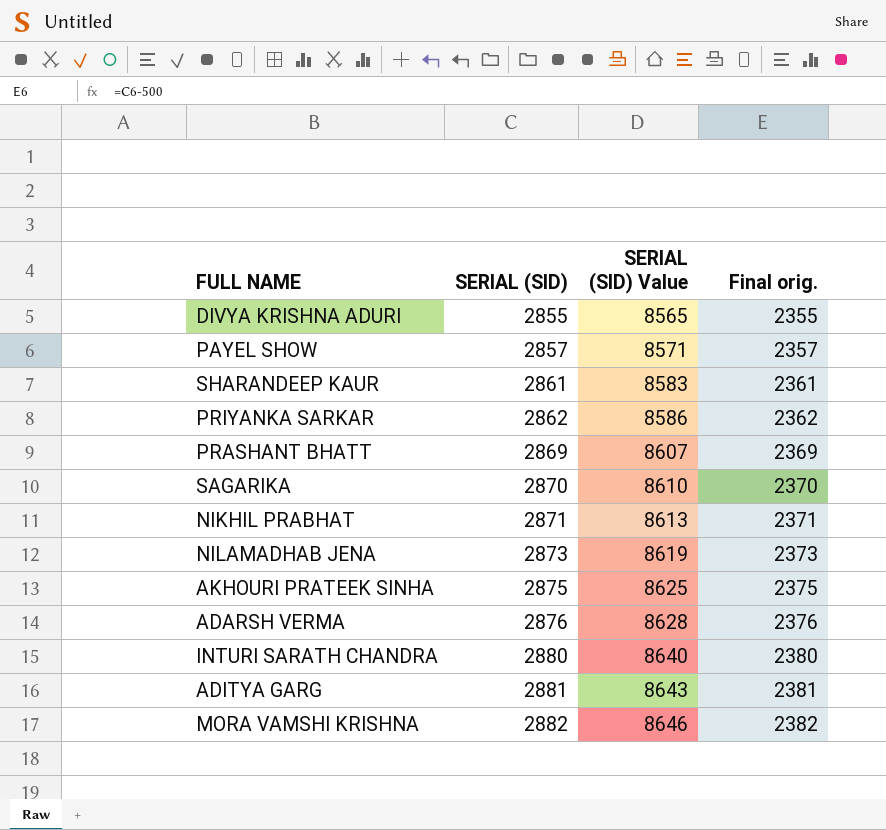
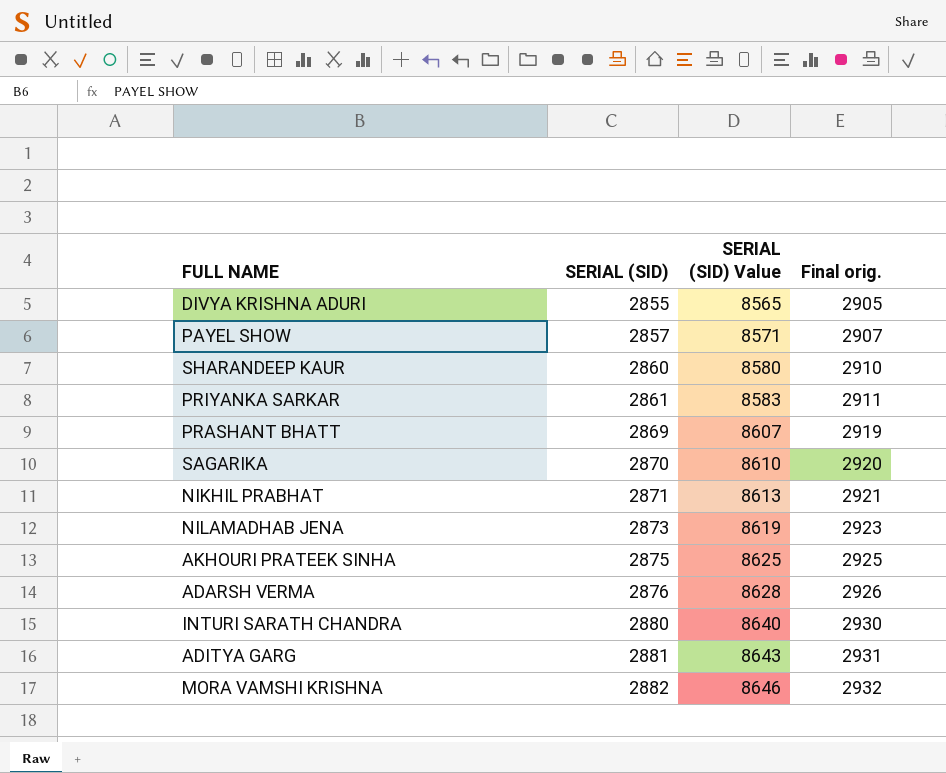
column Final orig. | formula: [SERIAL (SID)] - 500 -> [SERIAL (SID)] + 50
SHARANDEEP KAUR | SERIAL (SID): 2861 -> 2860
SHARANDEEP KAUR | SERIAL (SID) Value: 8583 -> 8580
PRIYANKA SARKAR | SERIAL (SID): 2862 -> 2861
PRIYANKA SARKAR | SERIAL (SID) Value: 8586 -> 8583

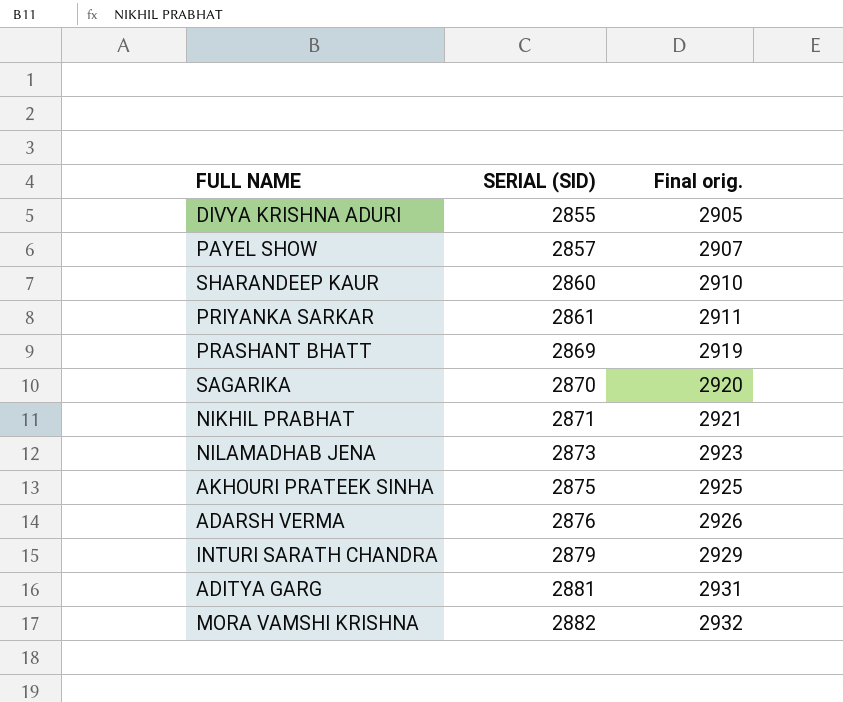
column SERIAL (SID) Value | formula: [SERIAL (SID)] * 3 -> none
INTURI SARATH CHANDRA | SERIAL (SID): 2880 -> 2879
INTURI SARATH CHANDRA | Final orig.: 2930 -> 2929

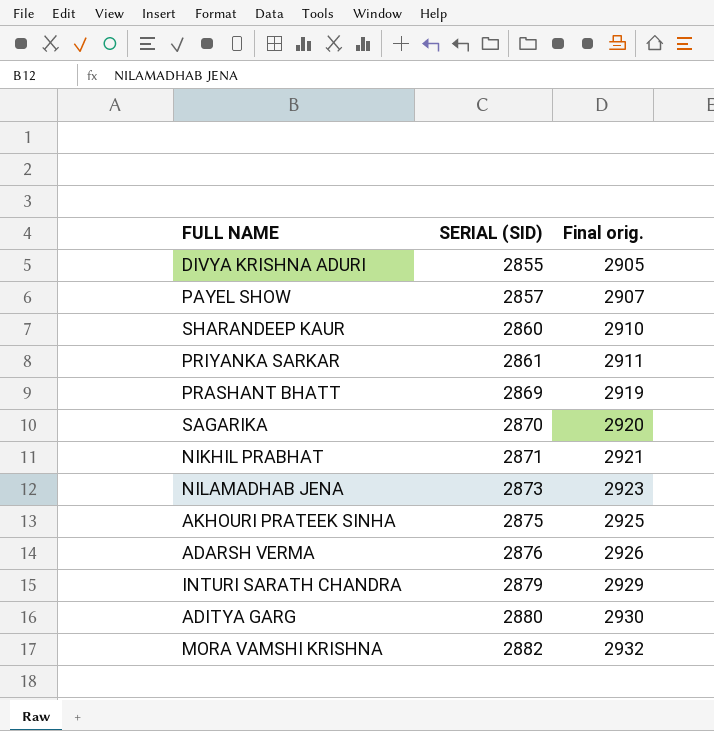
ADITYA GARG | SERIAL (SID): 2881 -> 2880
ADITYA GARG | Final orig.: 2931 -> 2930

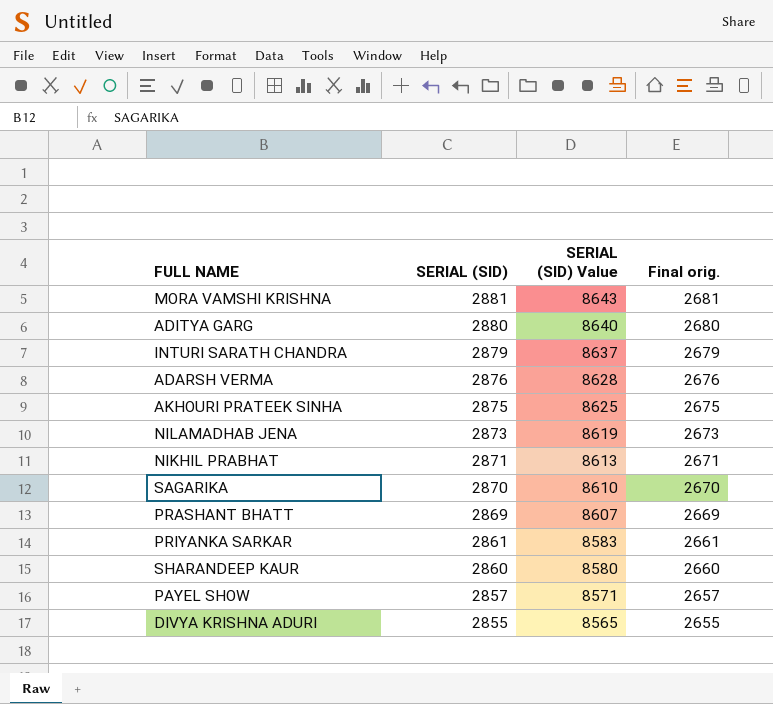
row order: SERIAL (SID) ascending -> SERIAL (SID) descending
column SERIAL (SID) Value | formula: none -> [SERIAL (SID)] * 3
column Final orig. | formula: [SERIAL (SID)] + 50 -> [SERIAL (SID)] - 200
MORA VAMSHI KRISHNA | SERIAL (SID): 2882 -> 2881

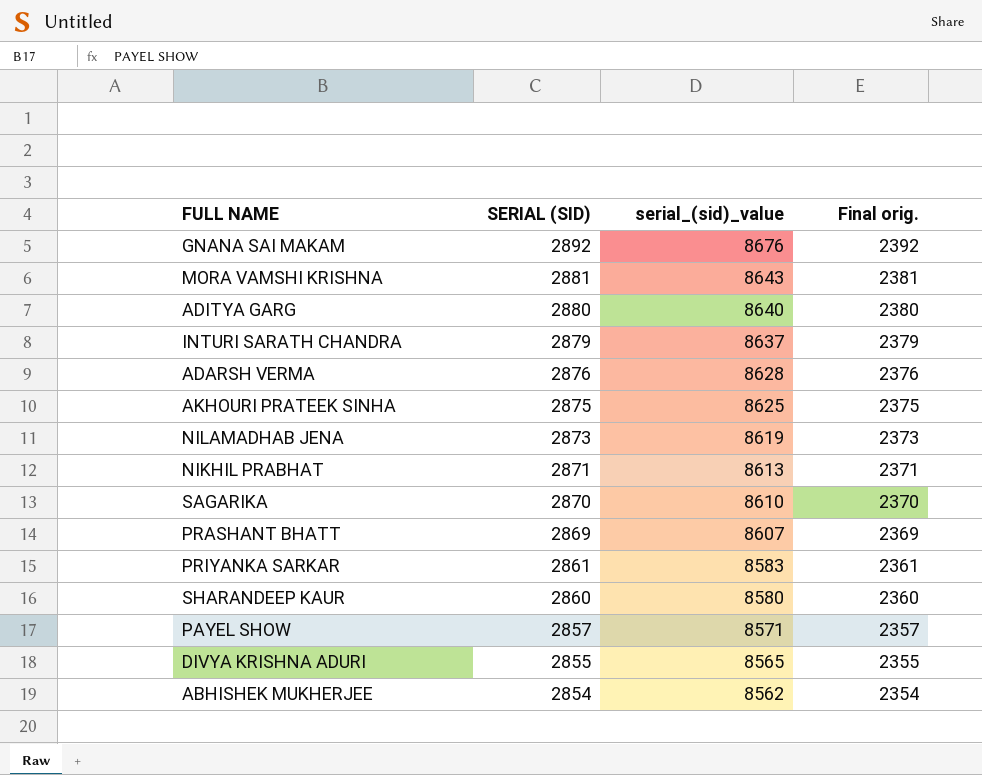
column name: SERIAL (SID) Value -> serial_(sid)_value
column Final orig. | formula: [SERIAL (SID)] - 200 -> [SERIAL (SID)] - 500
row GNANA SAI MAKAM: none -> 2892 | 8676 | 2392
row ABHISHEK MUKHERJEE: none -> 2854 | 8562 | 2354

